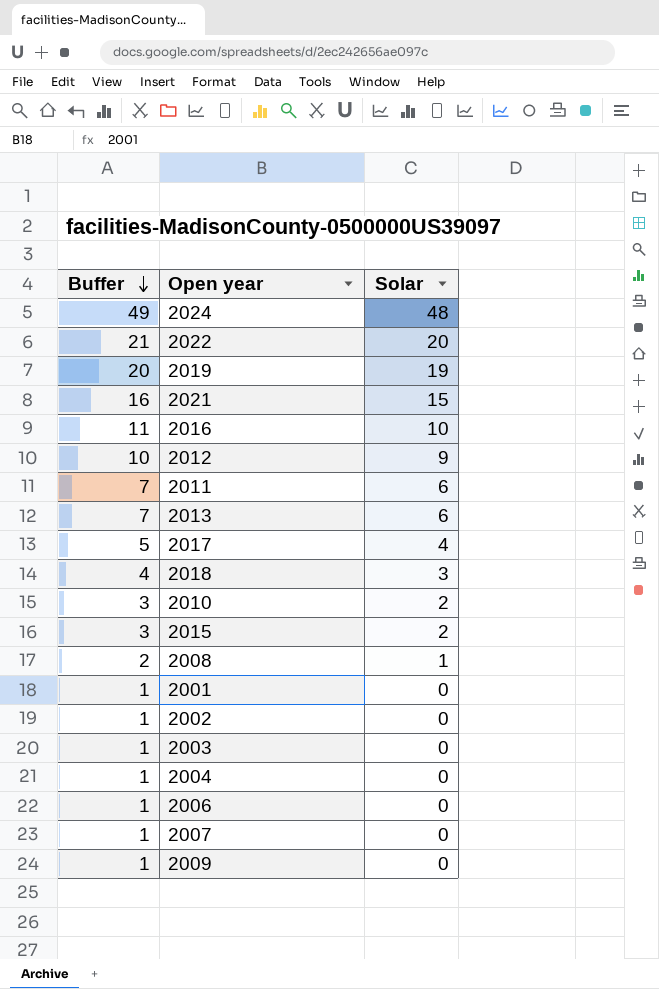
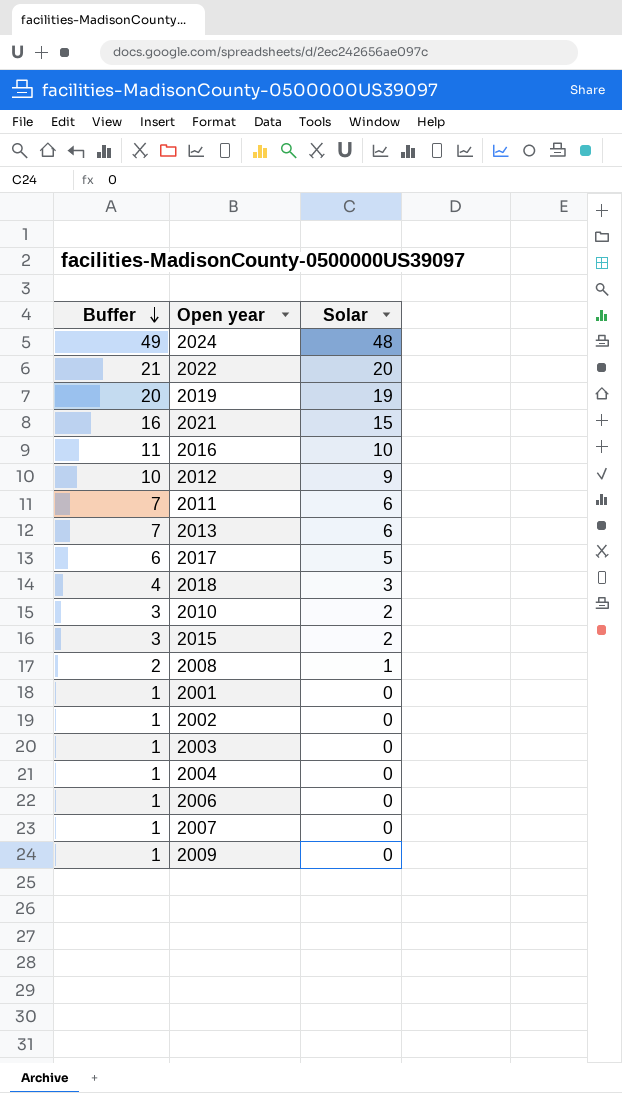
2017 | Buffer: 5 -> 6
2017 | Solar: 4 -> 5

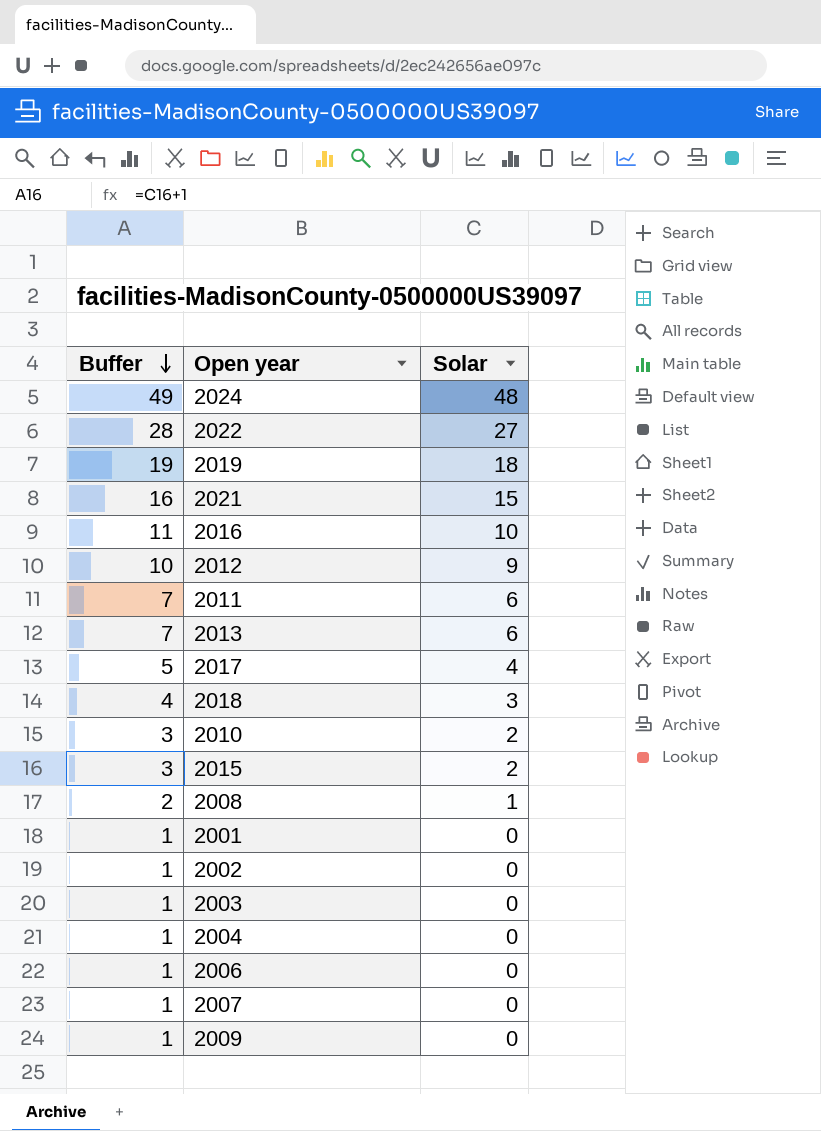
2022 | Buffer: 21 -> 28
2022 | Solar: 20 -> 27
2019 | Buffer: 20 -> 19
2019 | Solar: 19 -> 18
2017 | Buffer: 6 -> 5
2017 | Solar: 5 -> 4

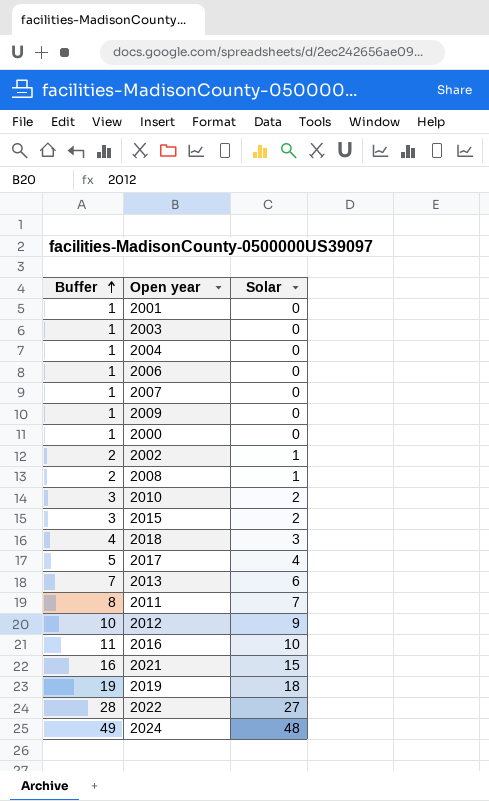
row order: Buffer descending -> Buffer ascending
row 2000: none -> 1 | 0
2002 | Buffer: 1 -> 2
2002 | Solar: 0 -> 1
2011 | Buffer: 7 -> 8
2011 | Solar: 6 -> 7

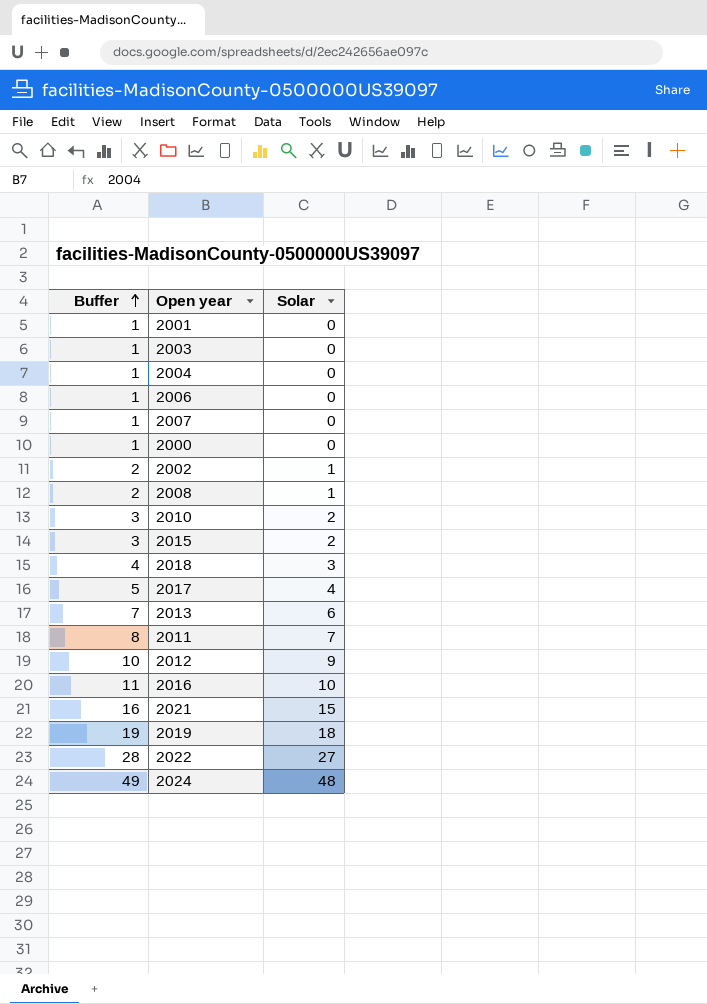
row 2009: 1 | 0 -> none

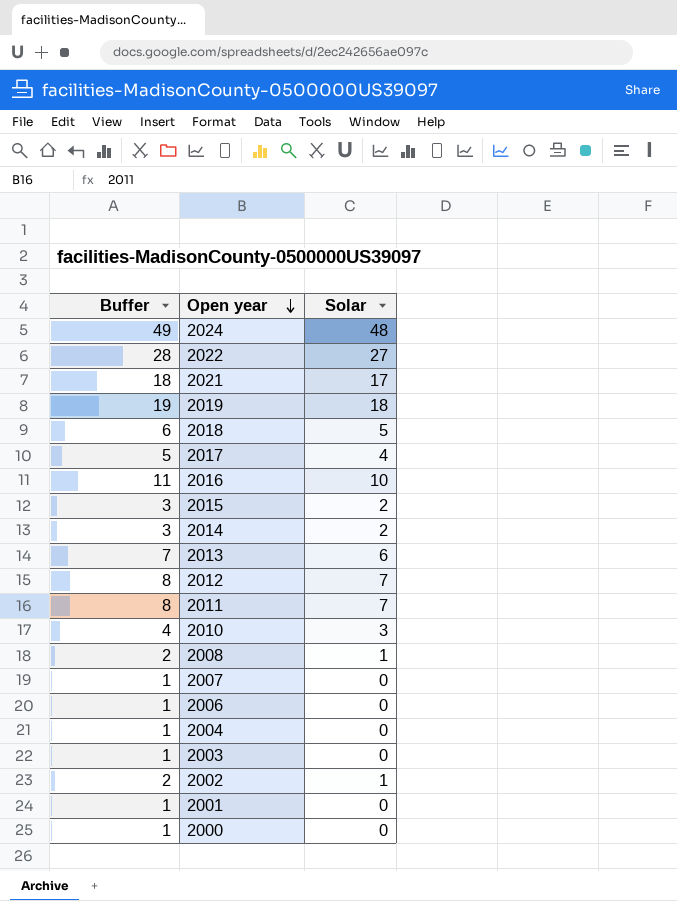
row order: Buffer ascending -> Open year descending
2021 | Buffer: 16 -> 18
2021 | Solar: 15 -> 17
2018 | Buffer: 4 -> 6
2018 | Solar: 3 -> 5
row 2014: none -> 3 | 2
2012 | Buffer: 10 -> 8
2012 | Solar: 9 -> 7
2010 | Buffer: 3 -> 4
2010 | Solar: 2 -> 3

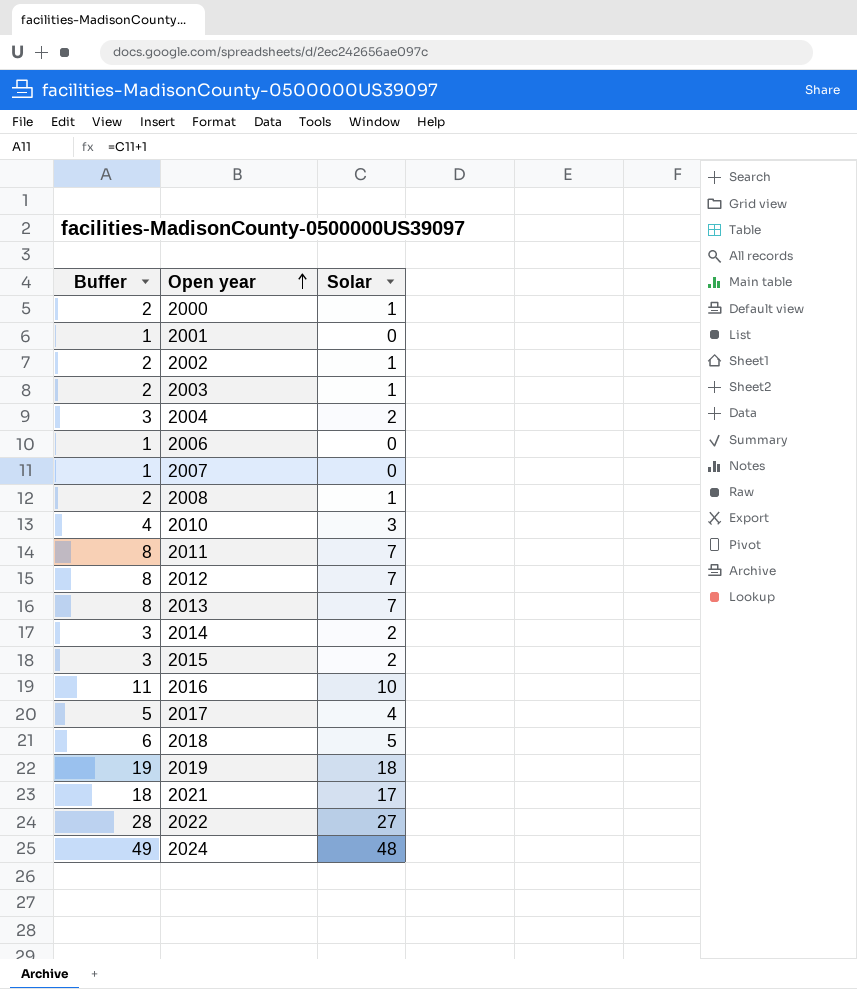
row order: Open year descending -> Open year ascending
2000 | Buffer: 1 -> 2
2000 | Solar: 0 -> 1
2003 | Buffer: 1 -> 2
2003 | Solar: 0 -> 1
2004 | Buffer: 1 -> 3
2004 | Solar: 0 -> 2
2013 | Buffer: 7 -> 8
2013 | Solar: 6 -> 7

